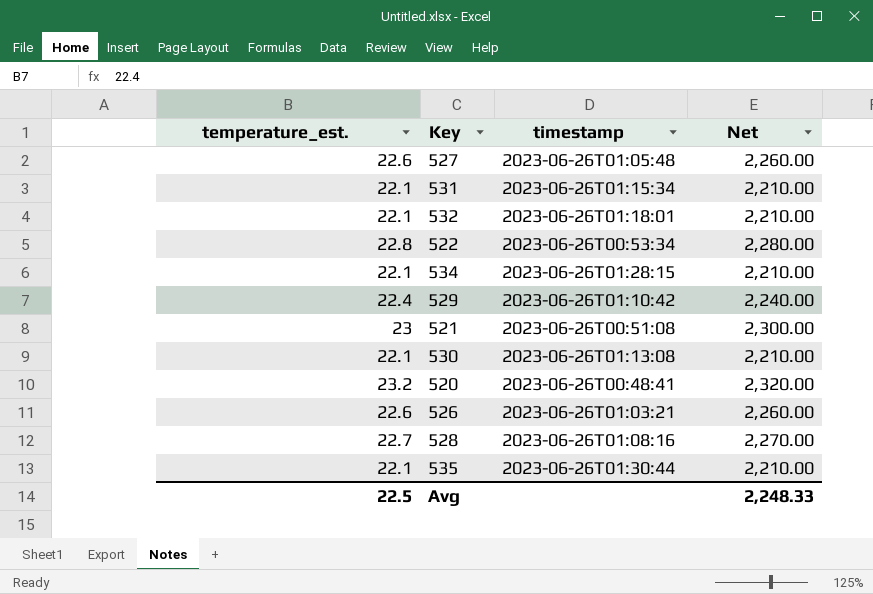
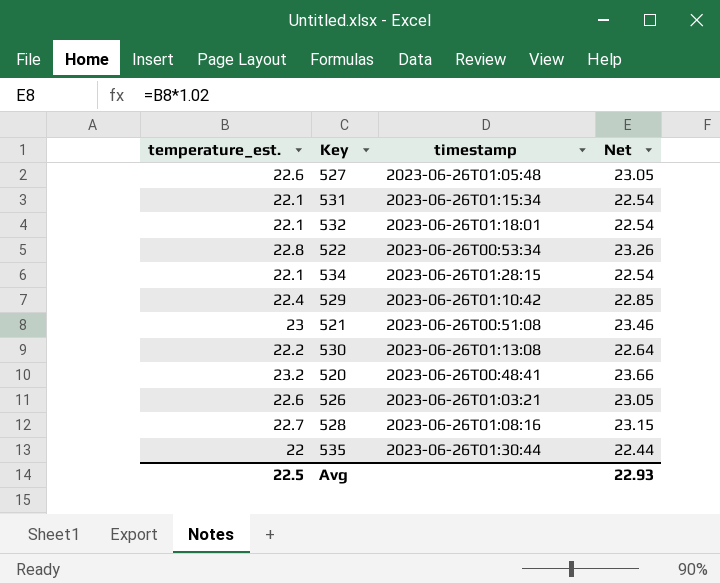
column Net | formula: [temperature_est.] * 100 -> [temperature_est.] * 1.02
530 | temperature_est.: 22.1 -> 22.2
535 | temperature_est.: 22.1 -> 22
Avg | Net: 2,248.33 -> 22.93

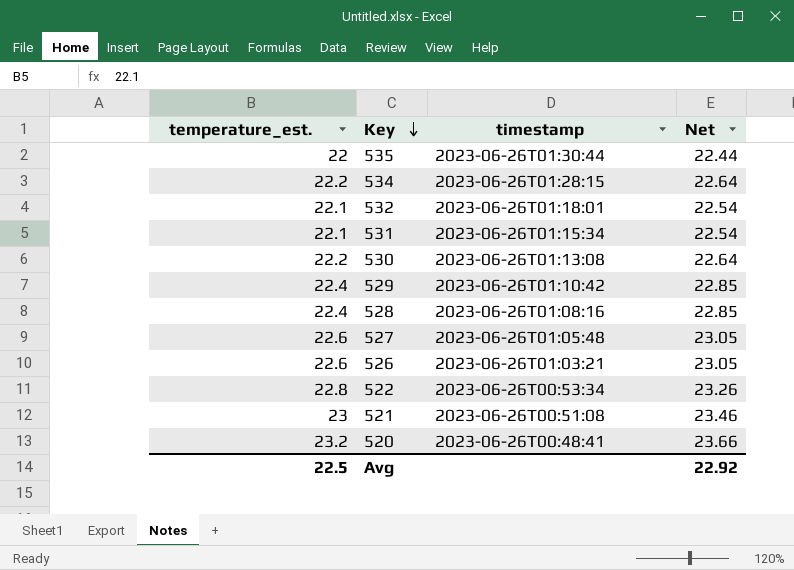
row order: none -> Key descending
534 | temperature_est.: 22.1 -> 22.2
534 | Net: 22.54 -> 22.64
528 | temperature_est.: 22.7 -> 22.4
528 | Net: 23.15 -> 22.85
Avg | Net: 22.93 -> 22.92

